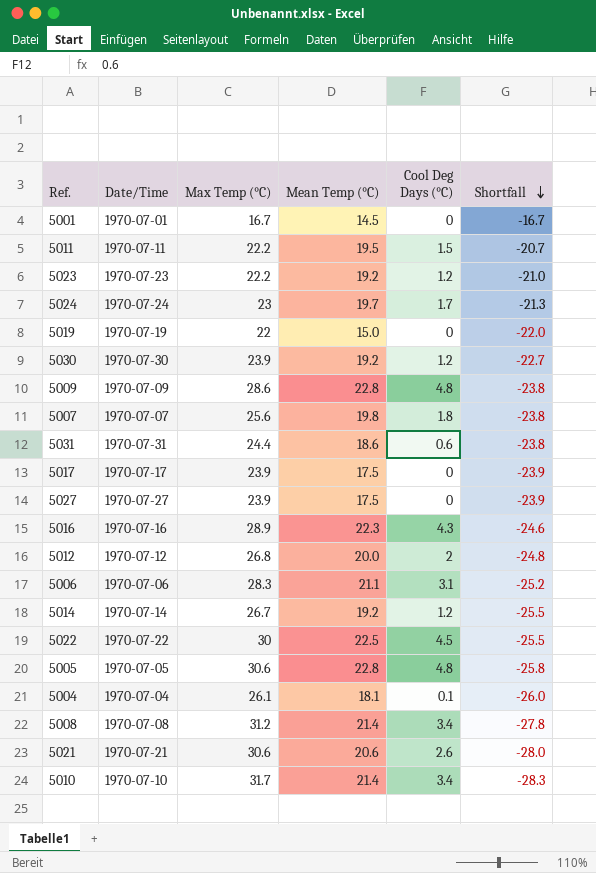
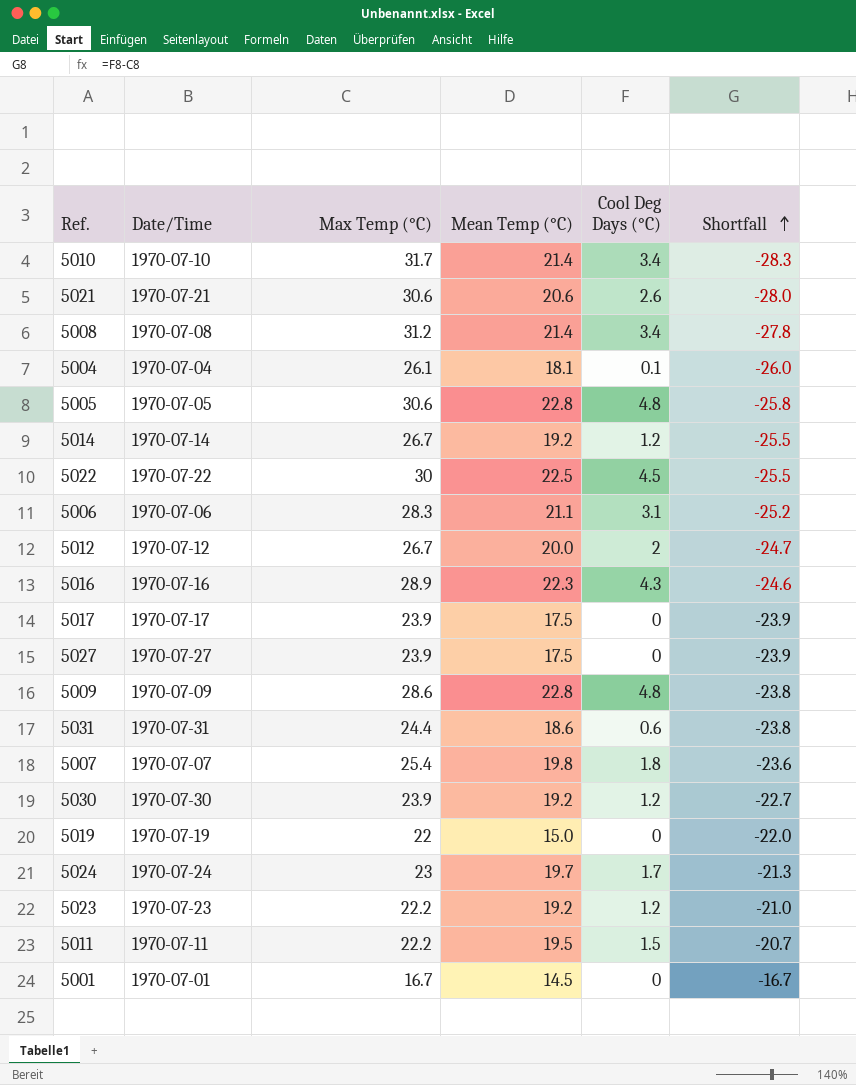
row order: Shortfall descending -> Shortfall ascending
5012 | Max Temp (°C): 26.8 -> 26.7
5012 | Shortfall: -24.8 -> -24.7
5007 | Max Temp (°C): 25.6 -> 25.4
5007 | Shortfall: -23.8 -> -23.6

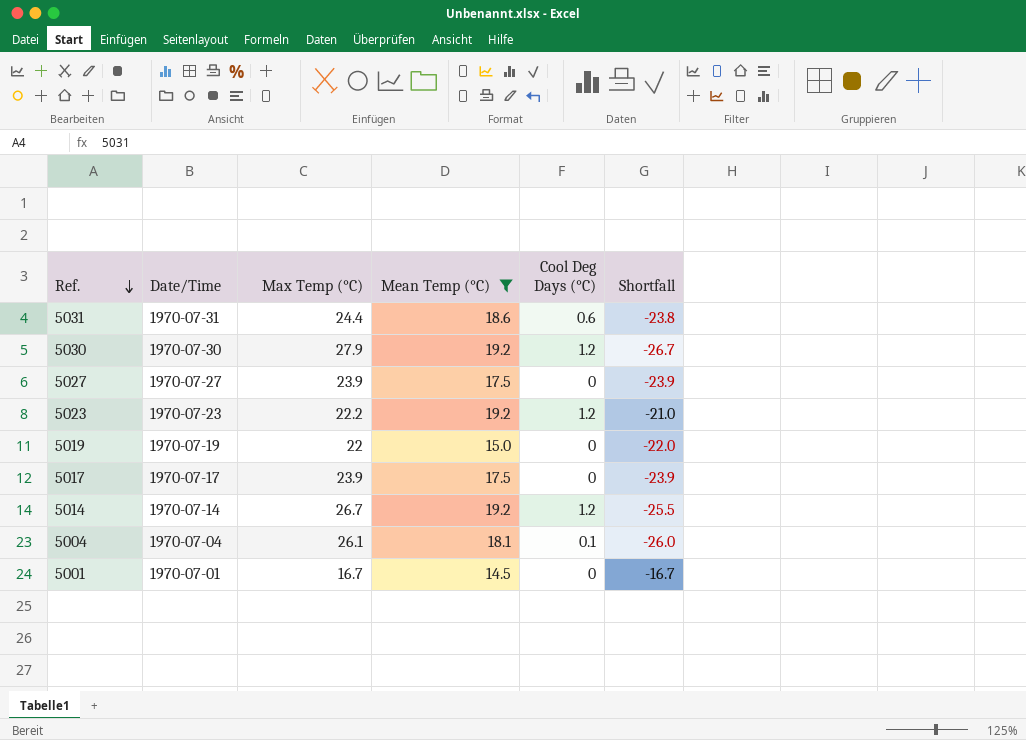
filter: none -> Mean Temp (°C) <= 19.2
row order: Shortfall ascending -> Ref. descending
5030 | Max Temp (°C): 23.9 -> 27.9
5030 | Shortfall: -22.7 -> -26.7

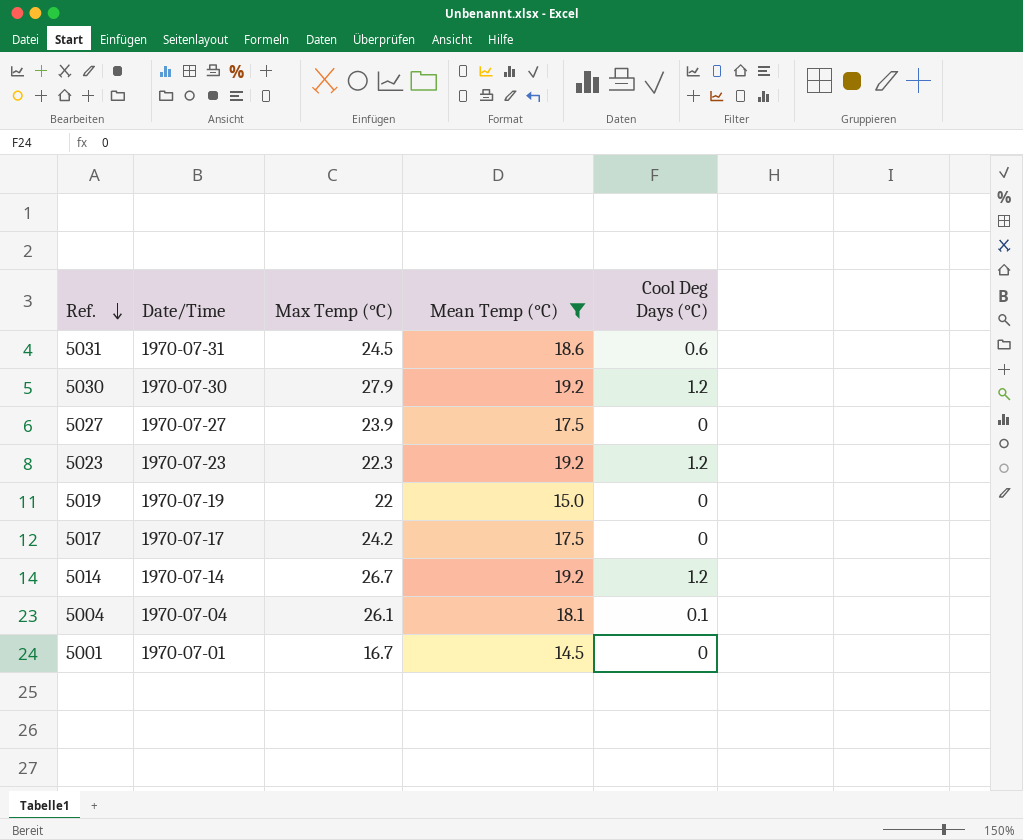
column Shortfall | formula: [Cool Deg Days (°C)] - [Max Temp (°C)] -> none
5031 | Max Temp (°C): 24.4 -> 24.5
5023 | Max Temp (°C): 22.2 -> 22.3
5017 | Max Temp (°C): 23.9 -> 24.2

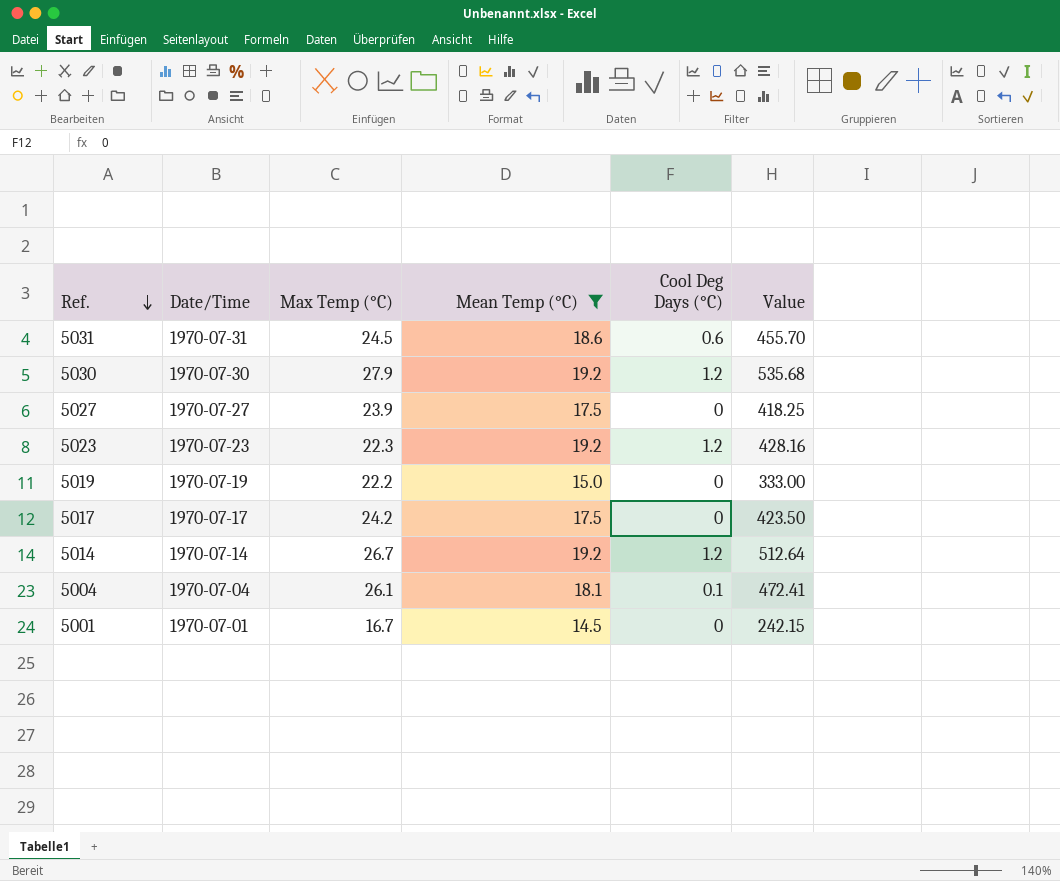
column Value | formula: none -> [Max Temp (°C)] * [Mean Temp (°C)]
5019 | Max Temp (°C): 22 -> 22.2

